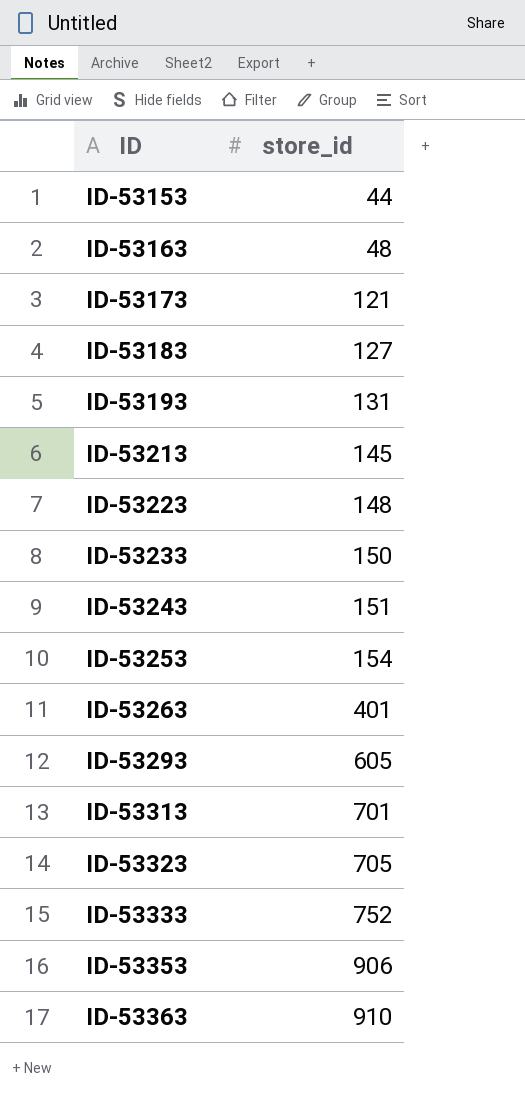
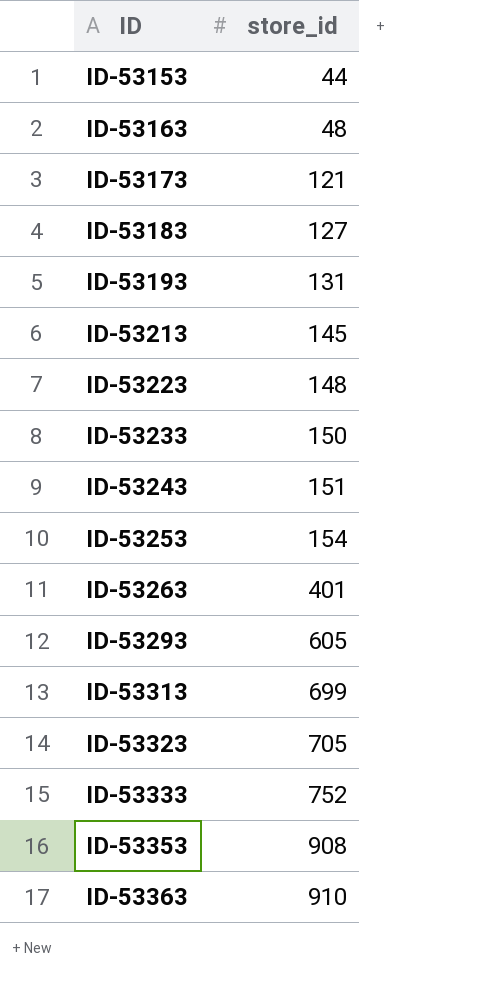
ID-53313 | store_id: 701 -> 699
ID-53353 | store_id: 906 -> 908

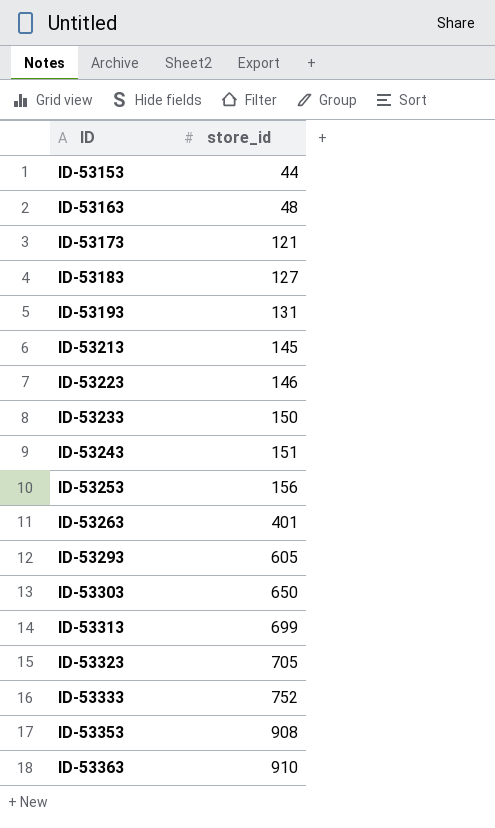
ID-53223 | store_id: 148 -> 146
ID-53253 | store_id: 154 -> 156
row ID-53303: none -> 650

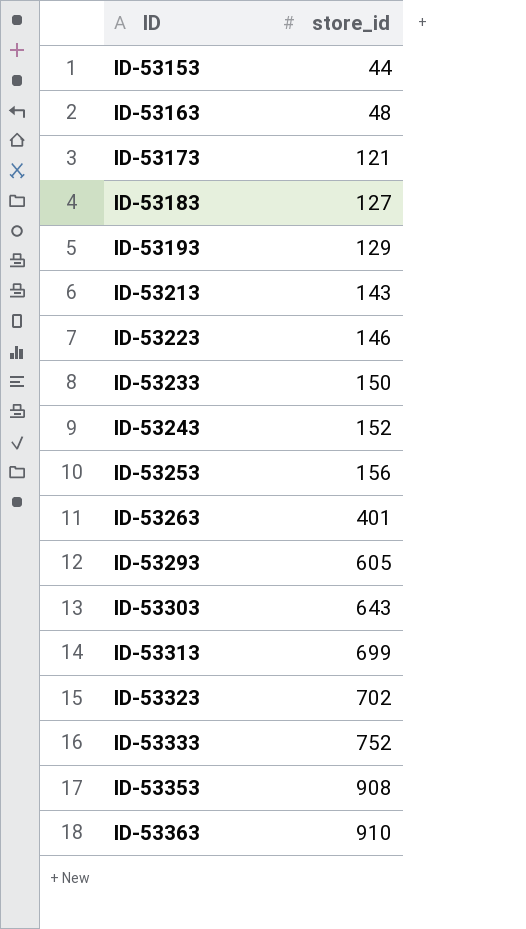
ID-53193 | store_id: 131 -> 129
ID-53213 | store_id: 145 -> 143
ID-53243 | store_id: 151 -> 152
ID-53303 | store_id: 650 -> 643
ID-53323 | store_id: 705 -> 702

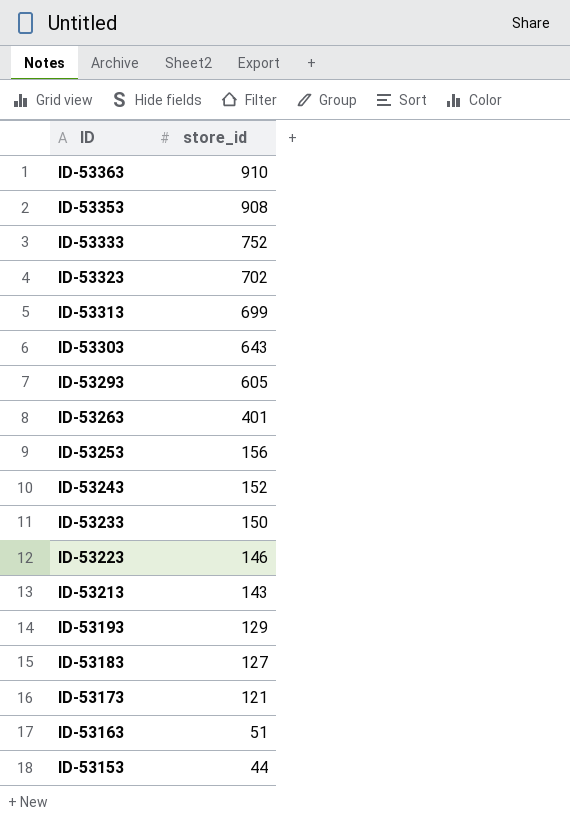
row order: ID ascending -> ID descending
ID-53163 | store_id: 48 -> 51

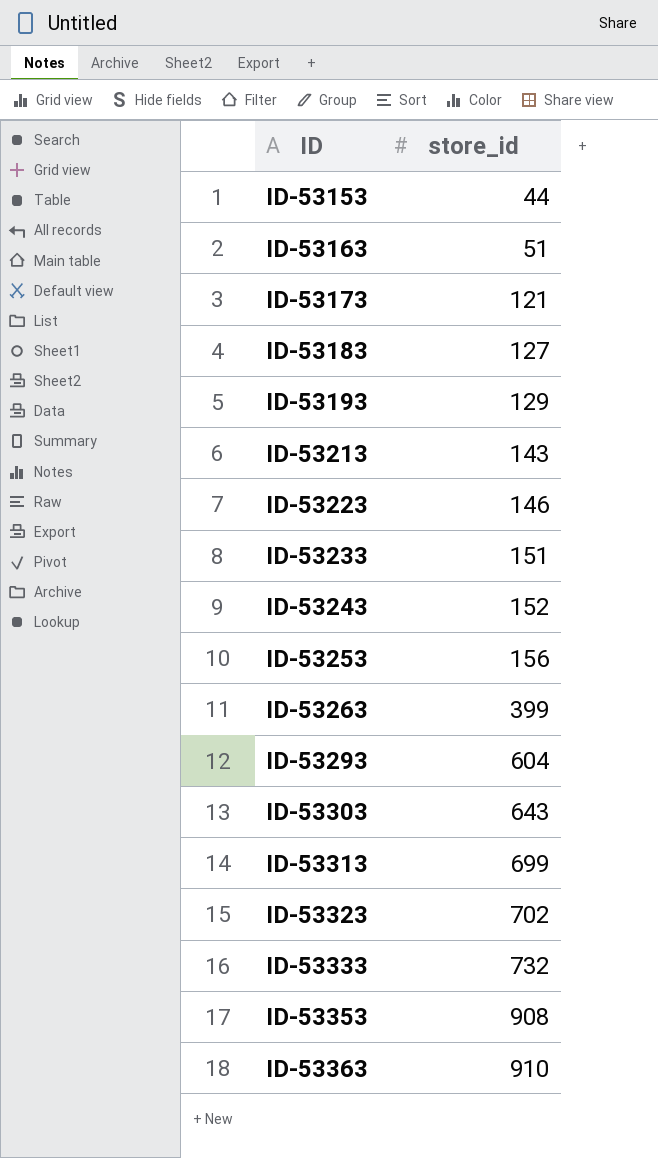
row order: ID descending -> ID ascending
ID-53233 | store_id: 150 -> 151
ID-53263 | store_id: 401 -> 399
ID-53293 | store_id: 605 -> 604
ID-53333 | store_id: 752 -> 732

